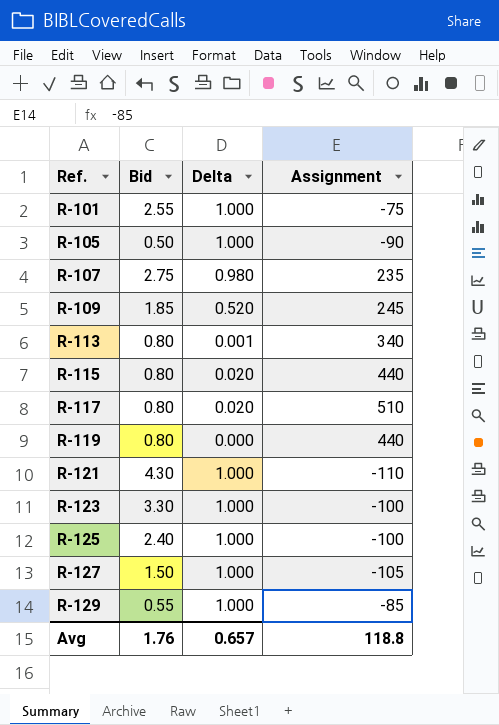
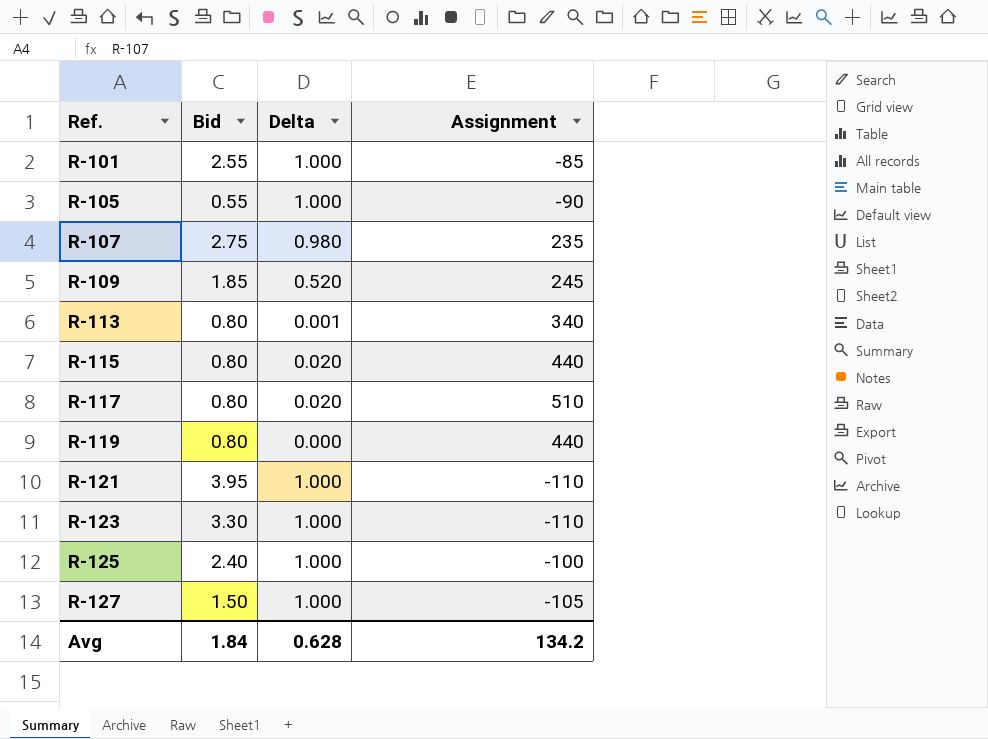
row R-129: 0.55 | 1.000 | -85 -> none
R-101 | Assignment: -75 -> -85
R-105 | Bid: 0.50 -> 0.55
R-121 | Bid: 4.30 -> 3.95
R-123 | Assignment: -100 -> -110
Avg | Bid: 1.76 -> 1.84
Avg | Delta: 0.657 -> 0.628
Avg | Assignment: 118.8 -> 134.2

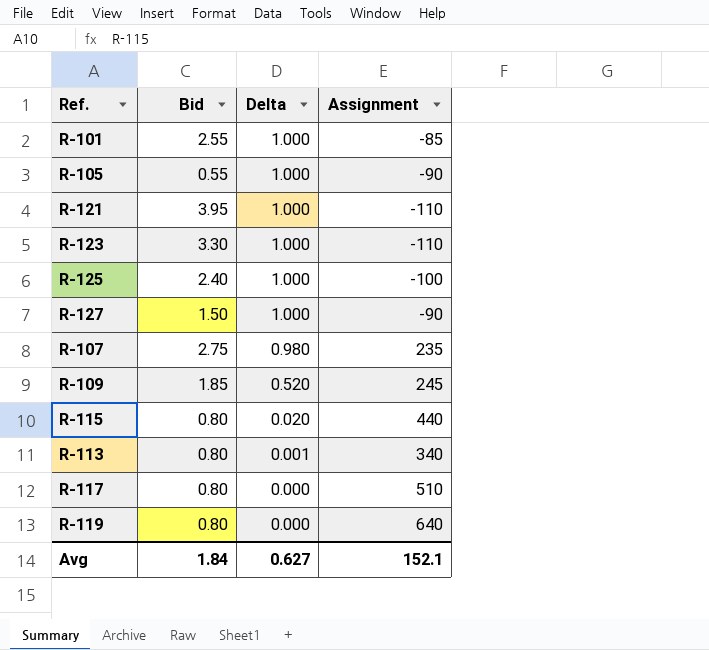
row order: Ref. ascending -> Delta descending
R-127 | Assignment: -105 -> -90
R-117 | Delta: 0.020 -> 0.000
R-119 | Assignment: 440 -> 640
Avg | Delta: 0.628 -> 0.627
Avg | Assignment: 134.2 -> 152.1

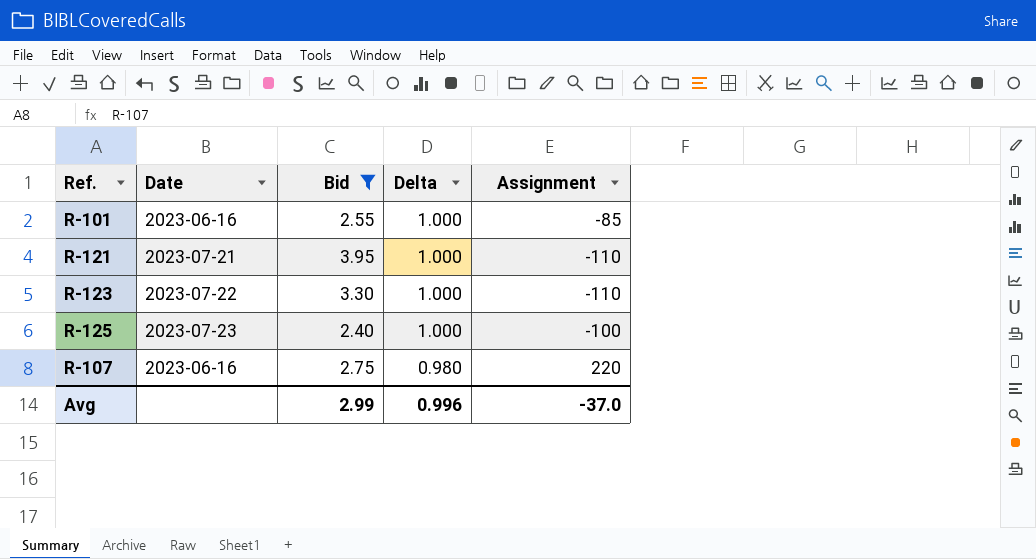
filter: none -> Bid >= 2.40
column Date | position: none -> 2
R-107 | Assignment: 235 -> 220
Avg | Bid: 1.84 -> 2.99
Avg | Delta: 0.627 -> 0.996
Avg | Assignment: 152.1 -> -37.0

